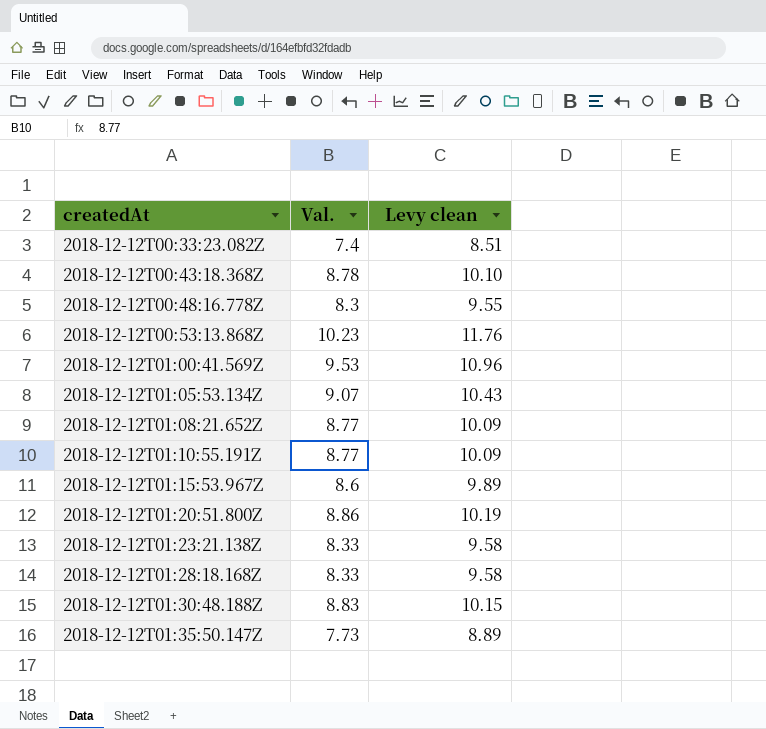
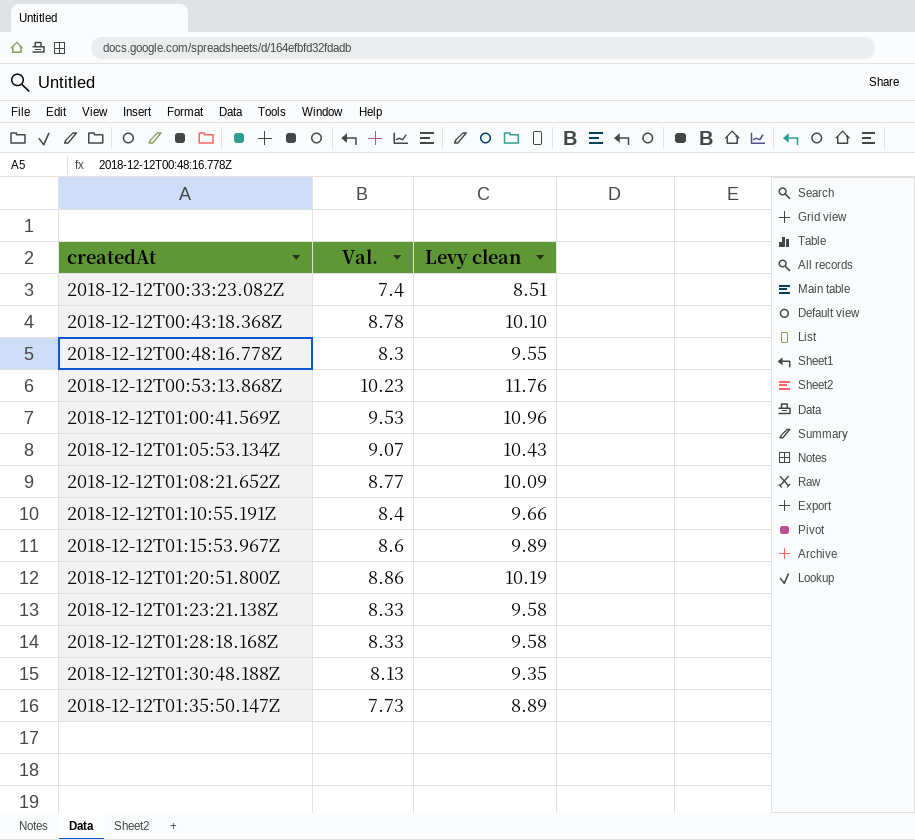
2018-12-12T01:10:55.191Z | Val.: 8.77 -> 8.4
2018-12-12T01:10:55.191Z | Levy clean: 10.09 -> 9.66
2018-12-12T01:30:48.188Z | Val.: 8.83 -> 8.13
2018-12-12T01:30:48.188Z | Levy clean: 10.15 -> 9.35

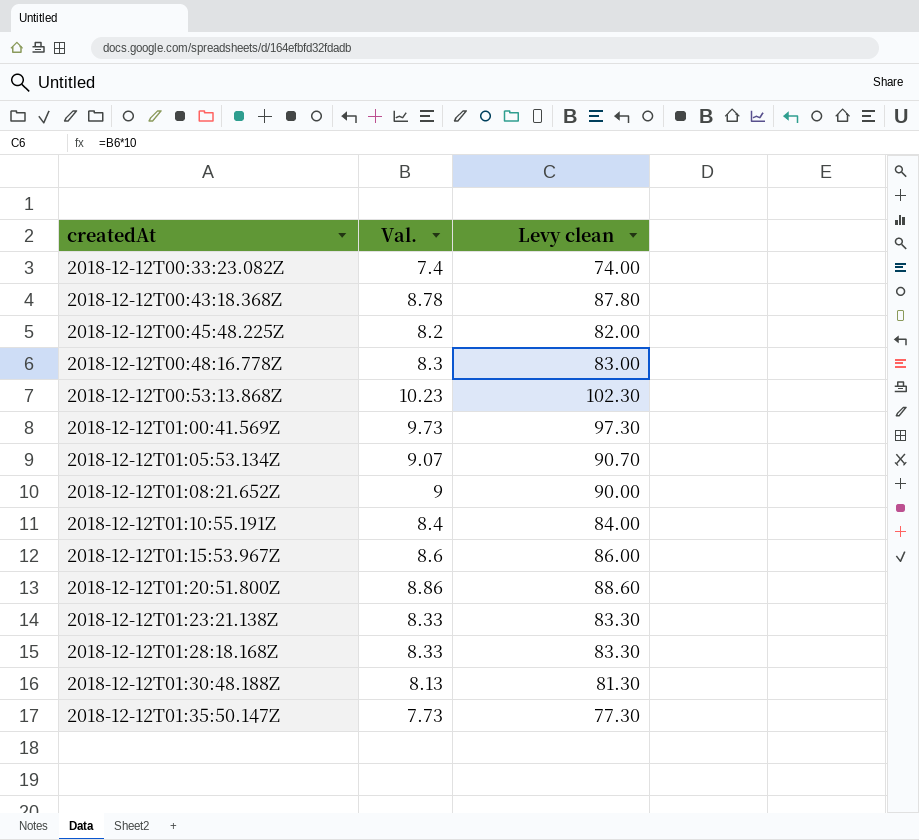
column Levy clean | formula: [Val.] * 1.15 -> [Val.] * 10
row 2018-12-12T00:45:48.225Z: none -> 8.2 | 82.00
2018-12-12T01:00:41.569Z | Val.: 9.53 -> 9.73
2018-12-12T01:08:21.652Z | Val.: 8.77 -> 9

